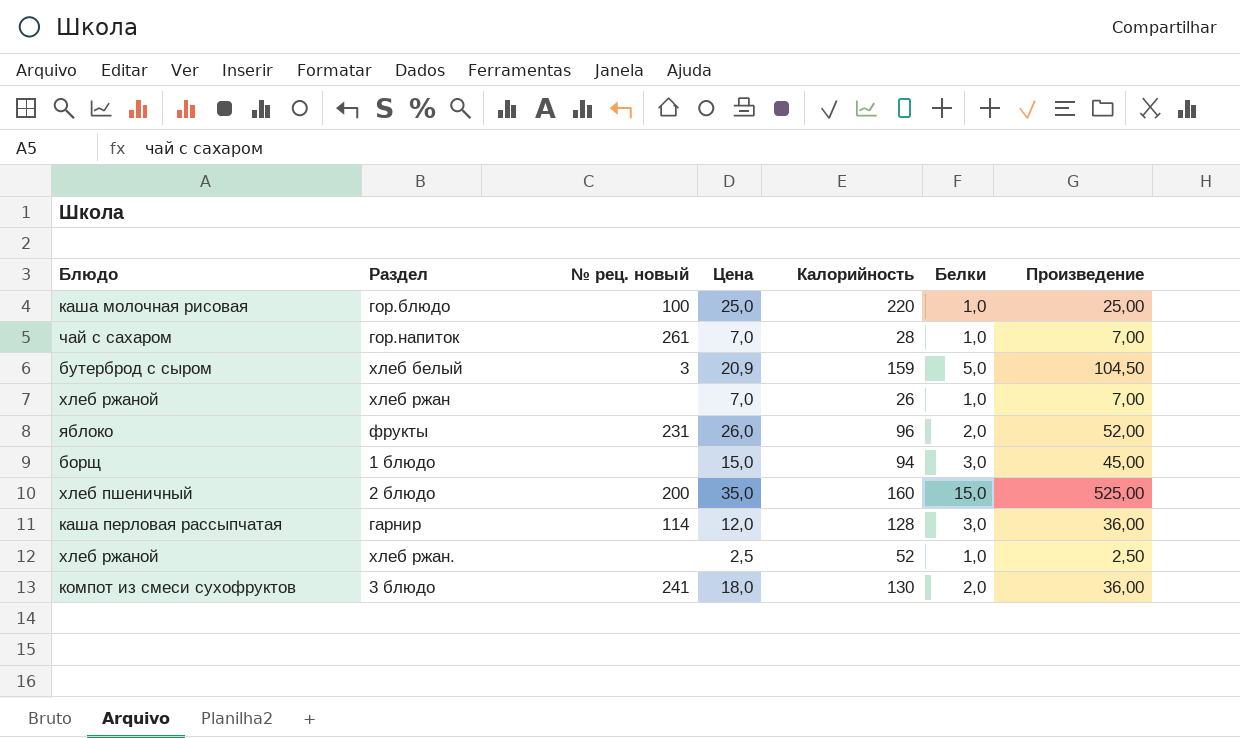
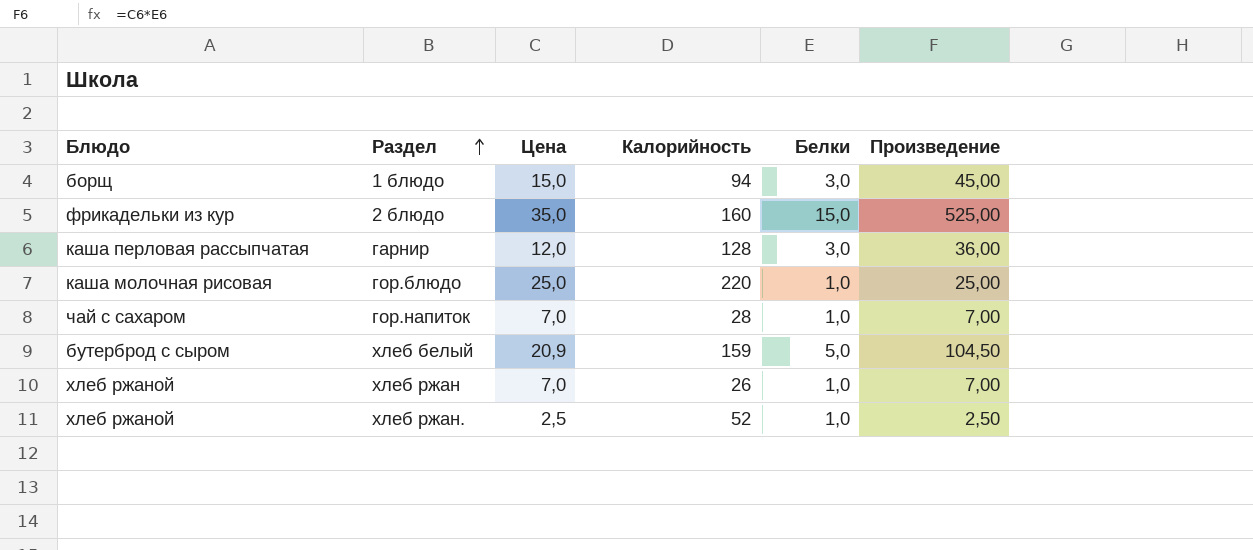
row order: none -> Раздел ascending
column № рец. новый | position: 3 -> none
row фрукты: яблоко | 231 | 26,0 | 96 | 2,0 | 52,00 -> none
row 3 блюдо: компот из смеси сухофруктов | 241 | 18,0 | 130 | 2,0 | 36,00 -> none
2 блюдо | Блюдо: хлеб пшеничный -> фрикадельки из кур

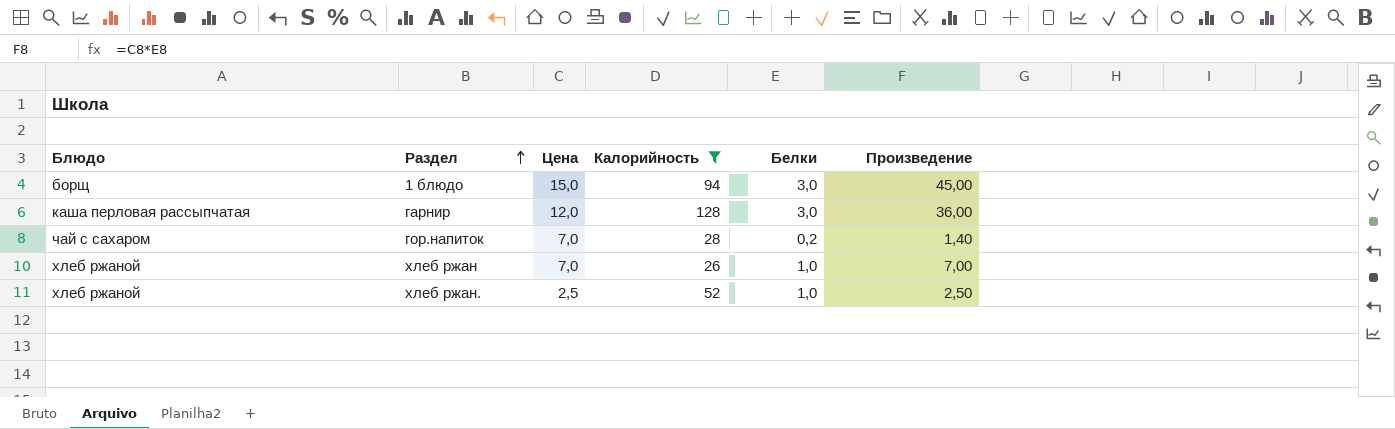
filter: none -> Калорийность <= 128
гор.напиток | Белки: 1,0 -> 0,2
гор.напиток | Произведение: 7,00 -> 1,40

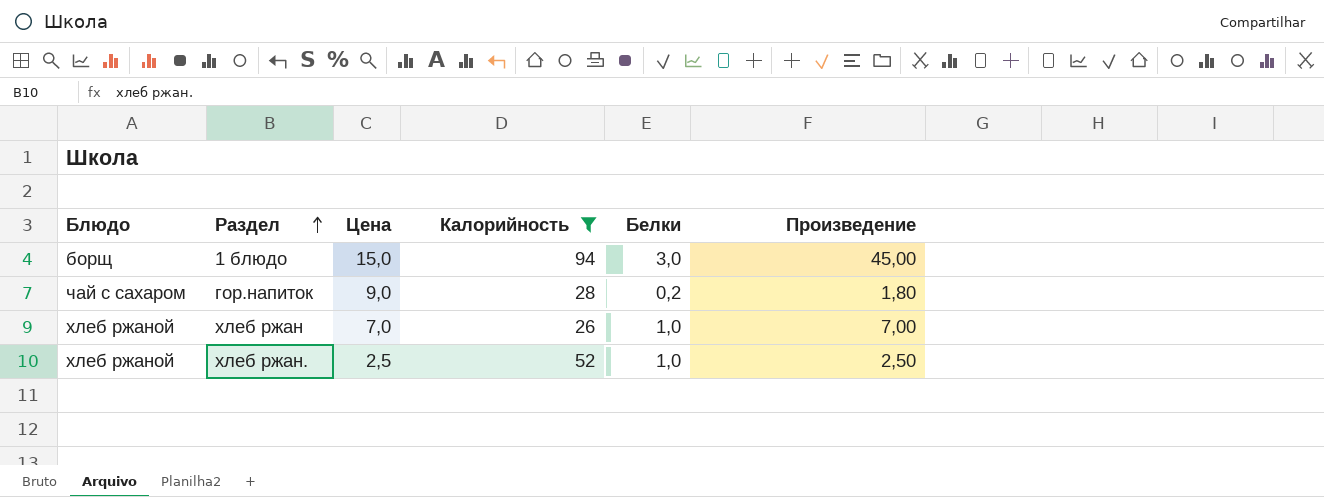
row гарнир: каша перловая рассыпчатая | 12,0 | 128 | 3,0 | 36,00 -> none
гор.напиток | Цена: 7,0 -> 9,0
гор.напиток | Произведение: 1,40 -> 1,80

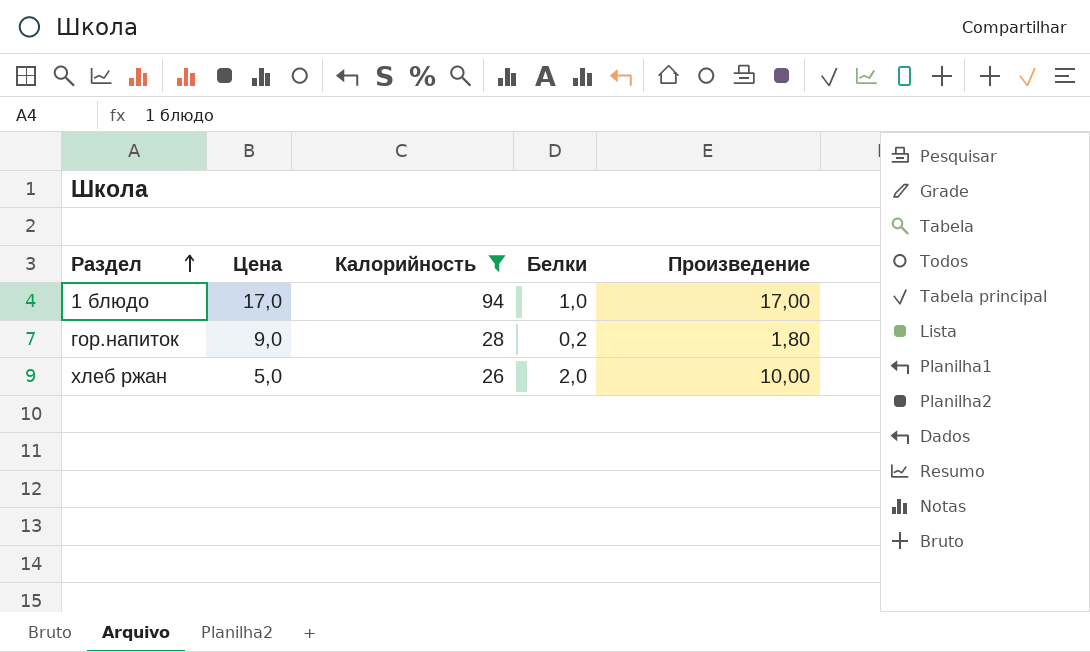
column Блюдо | position: 1 -> none
row хлеб ржан.: хлеб ржаной | 2,5 | 52 | 1,0 | 2,50 -> none
1 блюдо | Цена: 15,0 -> 17,0
1 блюдо | Белки: 3,0 -> 1,0
1 блюдо | Произведение: 45,00 -> 17,00
хлеб ржан | Цена: 7,0 -> 5,0
хлеб ржан | Белки: 1,0 -> 2,0
хлеб ржан | Произведение: 7,00 -> 10,00

